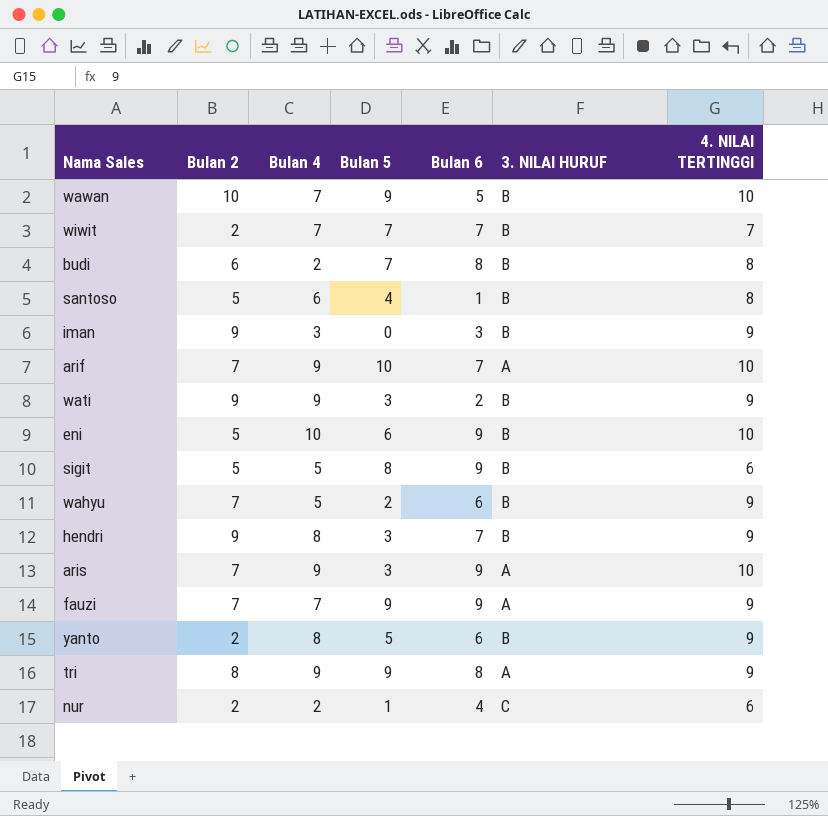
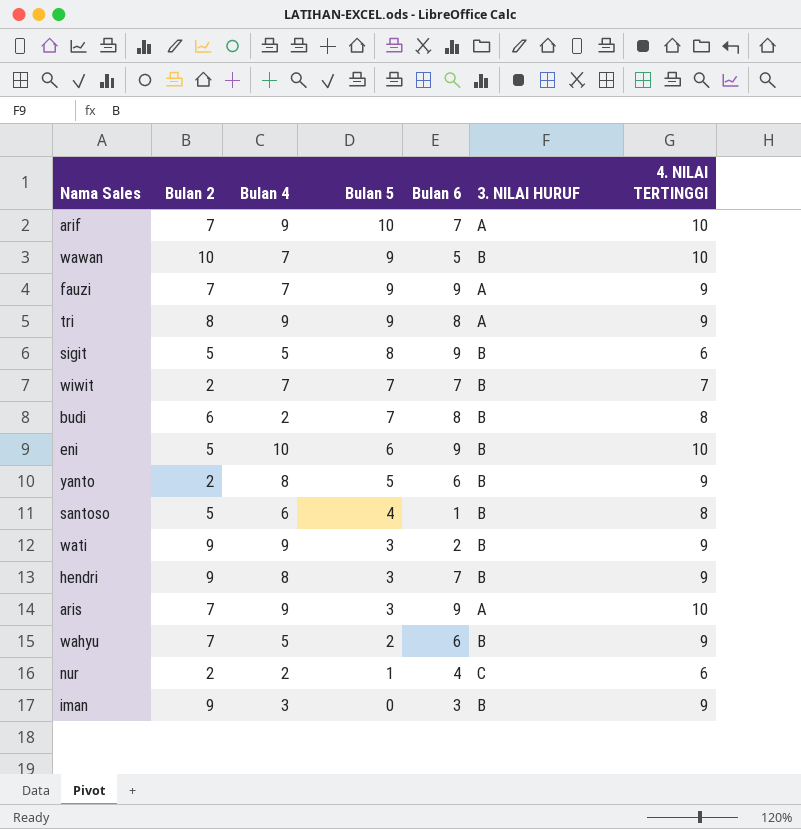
row order: none -> Bulan 5 descending

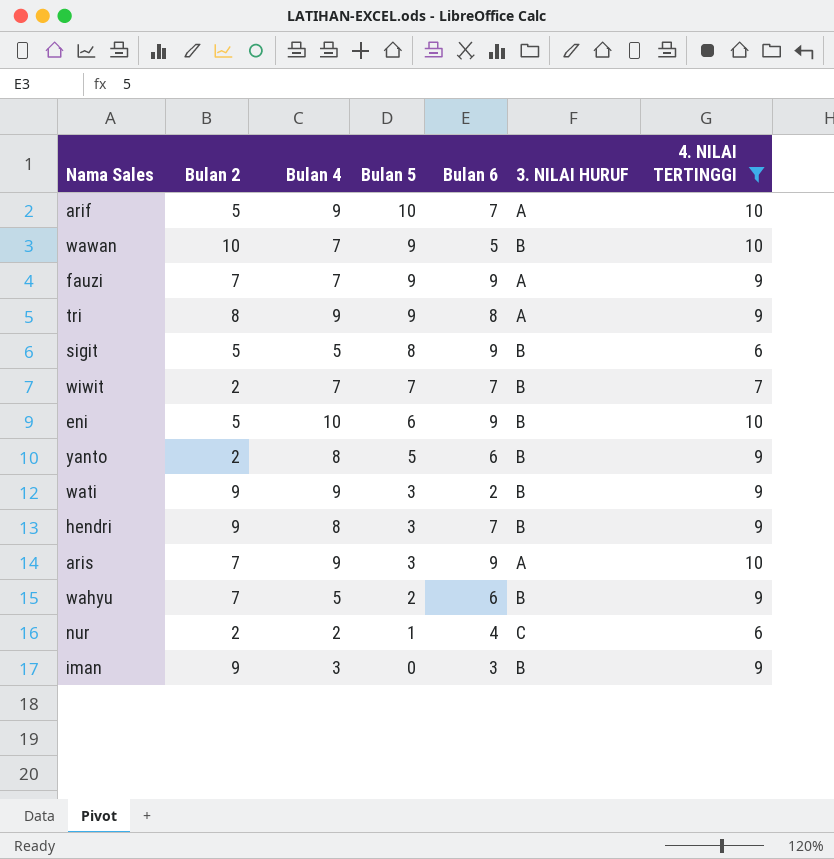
filter: none -> 4. NILAI TERTINGGI != 8
arif | Bulan 2: 7 -> 5

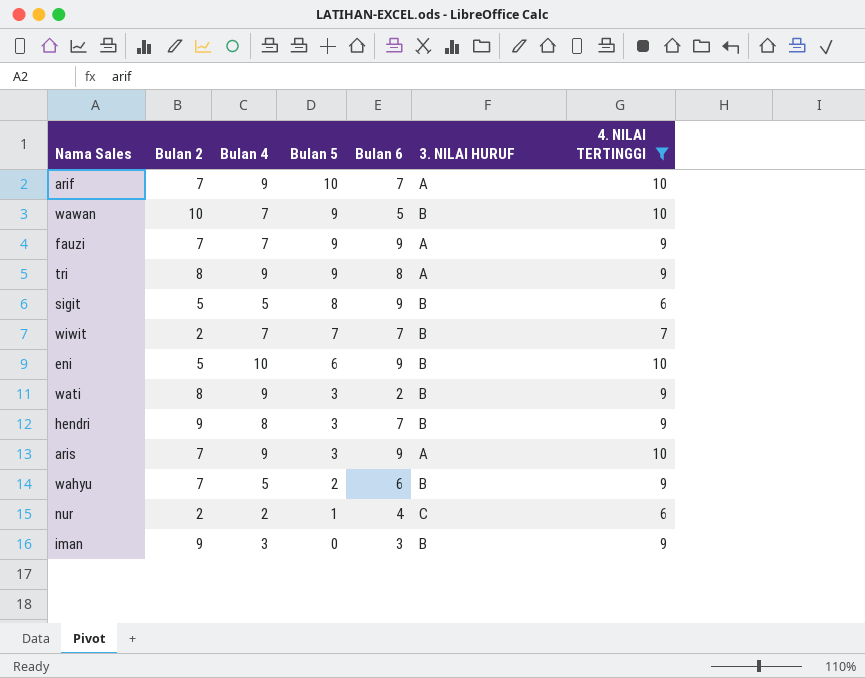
row yanto: 2 | 8 | 5 | 6 | B | 9 -> none
arif | Bulan 2: 5 -> 7
wati | Bulan 2: 9 -> 8

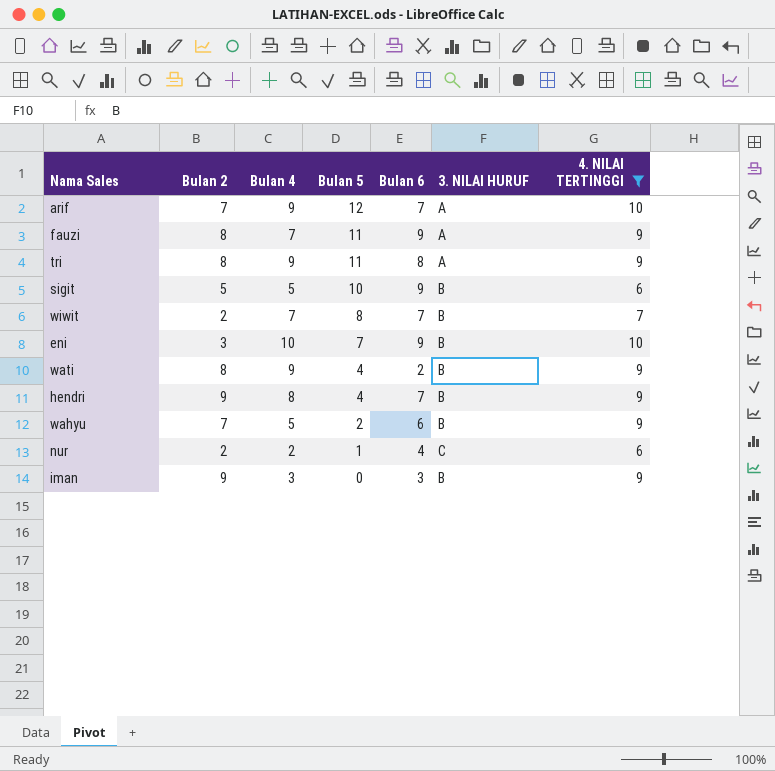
row wawan: 10 | 7 | 9 | 5 | B | 10 -> none
row aris: 7 | 9 | 3 | 9 | A | 10 -> none
arif | Bulan 5: 10 -> 12
fauzi | Bulan 2: 7 -> 8
fauzi | Bulan 5: 9 -> 11
tri | Bulan 5: 9 -> 11
sigit | Bulan 5: 8 -> 10
wiwit | Bulan 5: 7 -> 8
eni | Bulan 2: 5 -> 3
eni | Bulan 5: 6 -> 7
wati | Bulan 5: 3 -> 4
hendri | Bulan 5: 3 -> 4

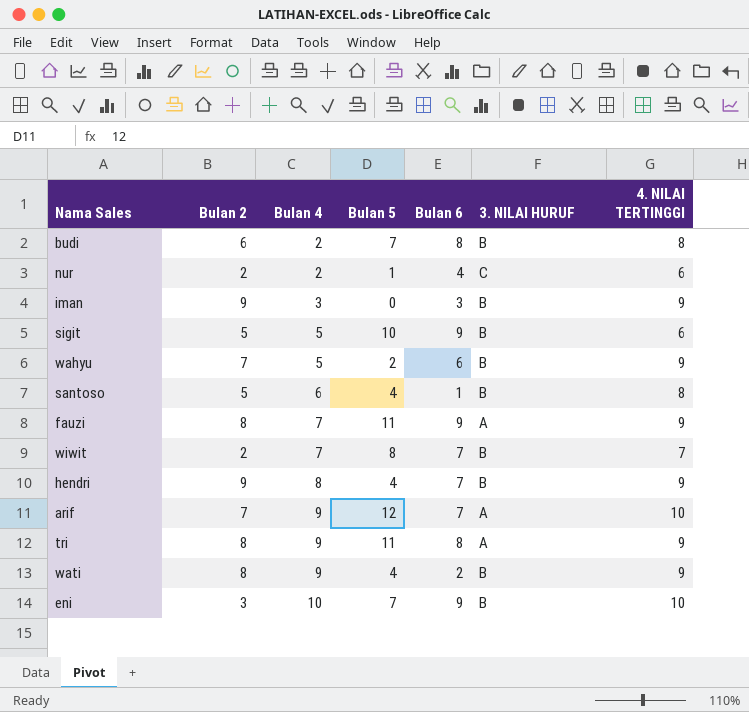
filter: 4. NILAI TERTINGGI != 8 -> none
row order: Bulan 5 descending -> Bulan 4 ascending

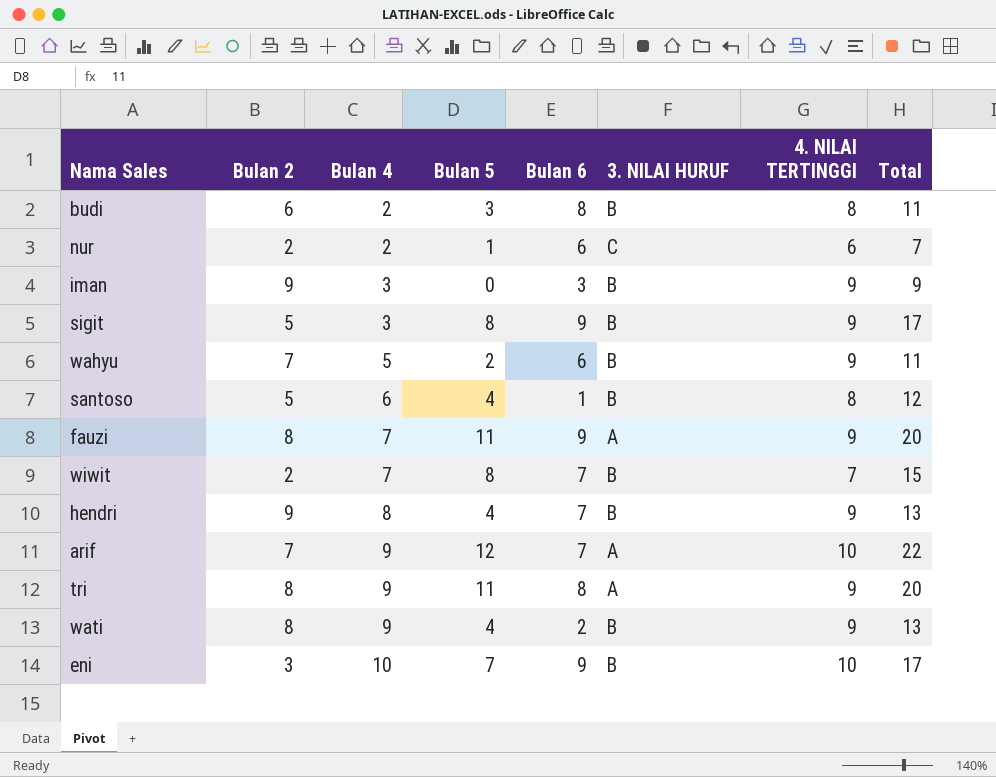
column Total | formula: none -> [Bulan 5] + [4. NILAI TERTINGGI]
budi | Bulan 5: 7 -> 3
nur | Bulan 6: 4 -> 6
sigit | Bulan 4: 5 -> 3
sigit | Bulan 5: 10 -> 8
sigit | 4. NILAI TERTINGGI: 6 -> 9

